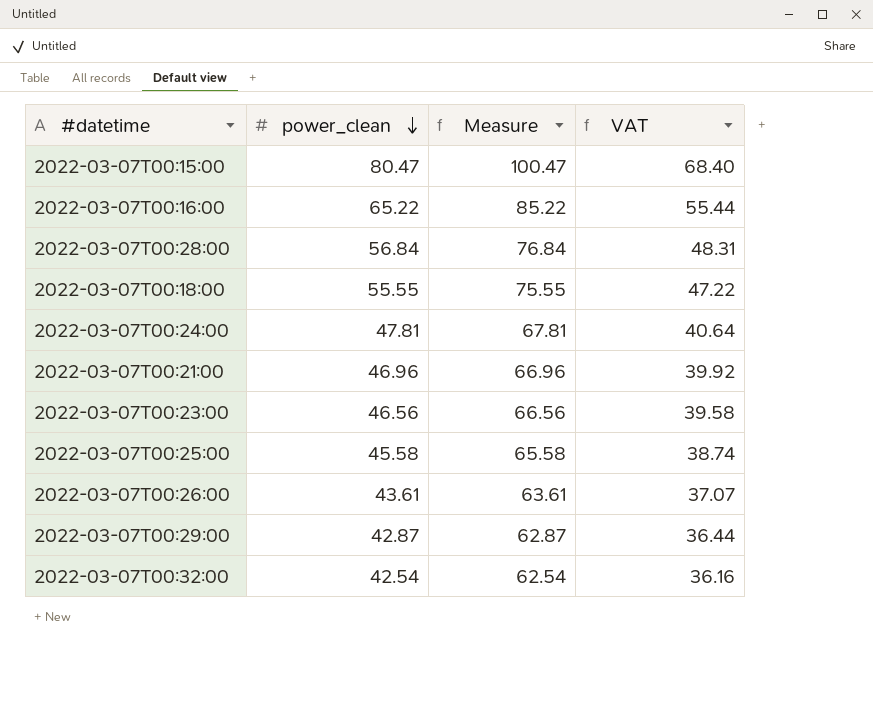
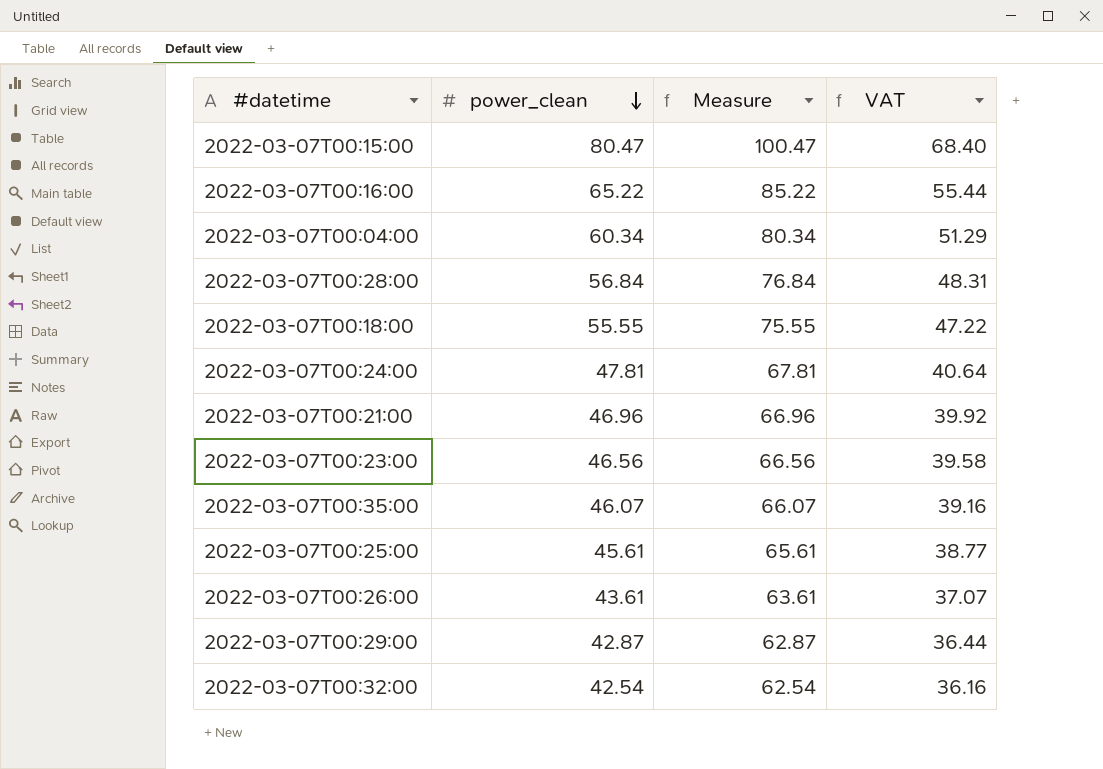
row 2022-03-07T00:04:00: none -> 60.34 | 80.34 | 51.29
row 2022-03-07T00:35:00: none -> 46.07 | 66.07 | 39.16
2022-03-07T00:25:00 | power_clean: 45.58 -> 45.61
2022-03-07T00:25:00 | Measure: 65.58 -> 65.61
2022-03-07T00:25:00 | VAT: 38.74 -> 38.77

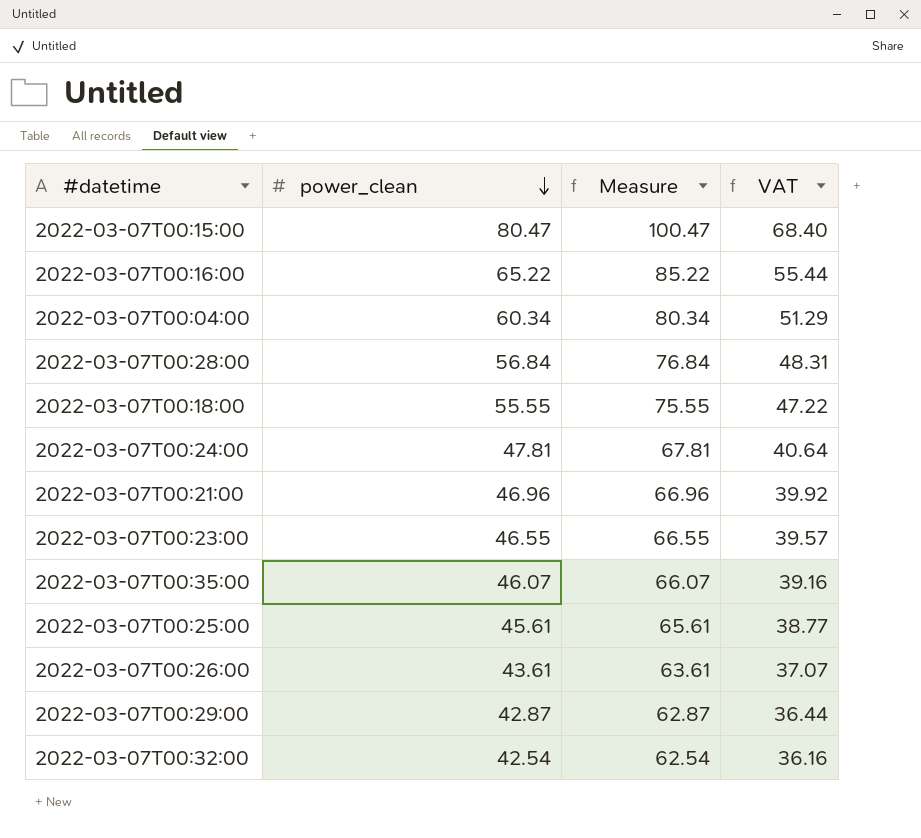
2022-03-07T00:23:00 | power_clean: 46.56 -> 46.55
2022-03-07T00:23:00 | Measure: 66.56 -> 66.55
2022-03-07T00:23:00 | VAT: 39.58 -> 39.57

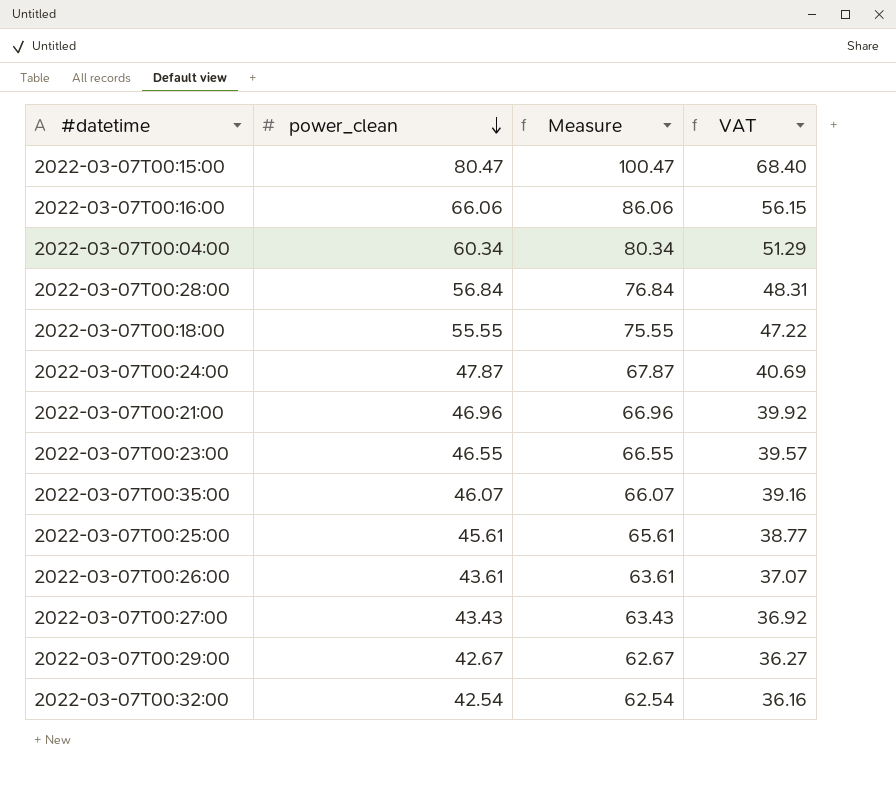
2022-03-07T00:16:00 | power_clean: 65.22 -> 66.06
2022-03-07T00:16:00 | Measure: 85.22 -> 86.06
2022-03-07T00:16:00 | VAT: 55.44 -> 56.15
2022-03-07T00:24:00 | power_clean: 47.81 -> 47.87
2022-03-07T00:24:00 | Measure: 67.81 -> 67.87
2022-03-07T00:24:00 | VAT: 40.64 -> 40.69
row 2022-03-07T00:27:00: none -> 43.43 | 63.43 | 36.92
2022-03-07T00:29:00 | power_clean: 42.87 -> 42.67
2022-03-07T00:29:00 | Measure: 62.87 -> 62.67
2022-03-07T00:29:00 | VAT: 36.44 -> 36.27

